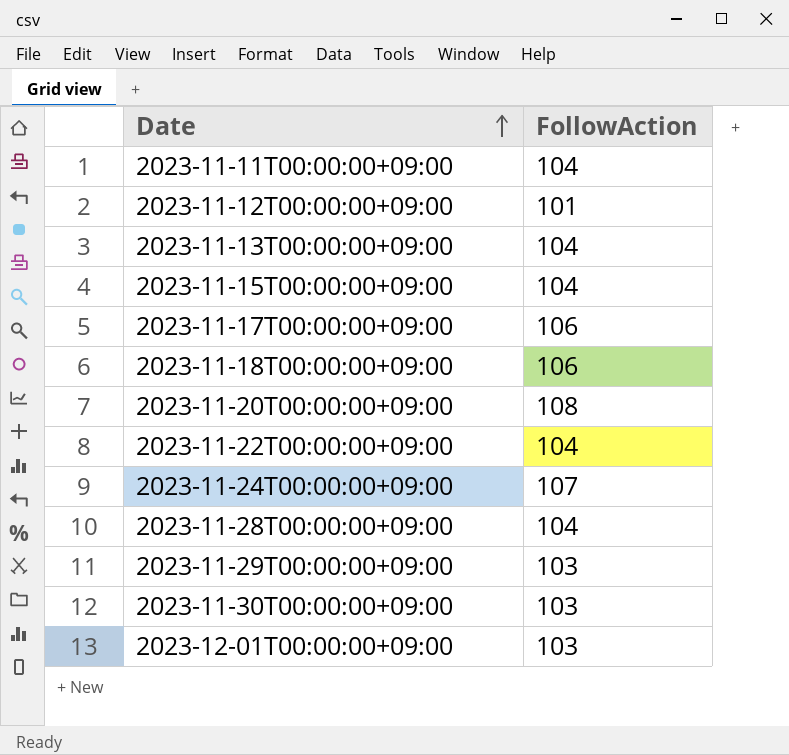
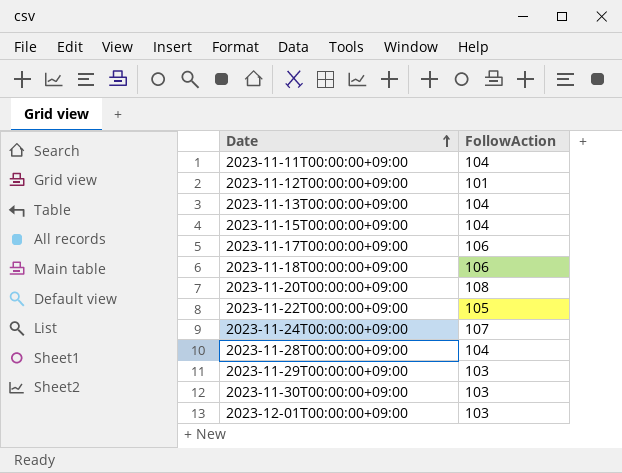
2023-11-22T00:00:00+09:00 | FollowAction: 104 -> 105

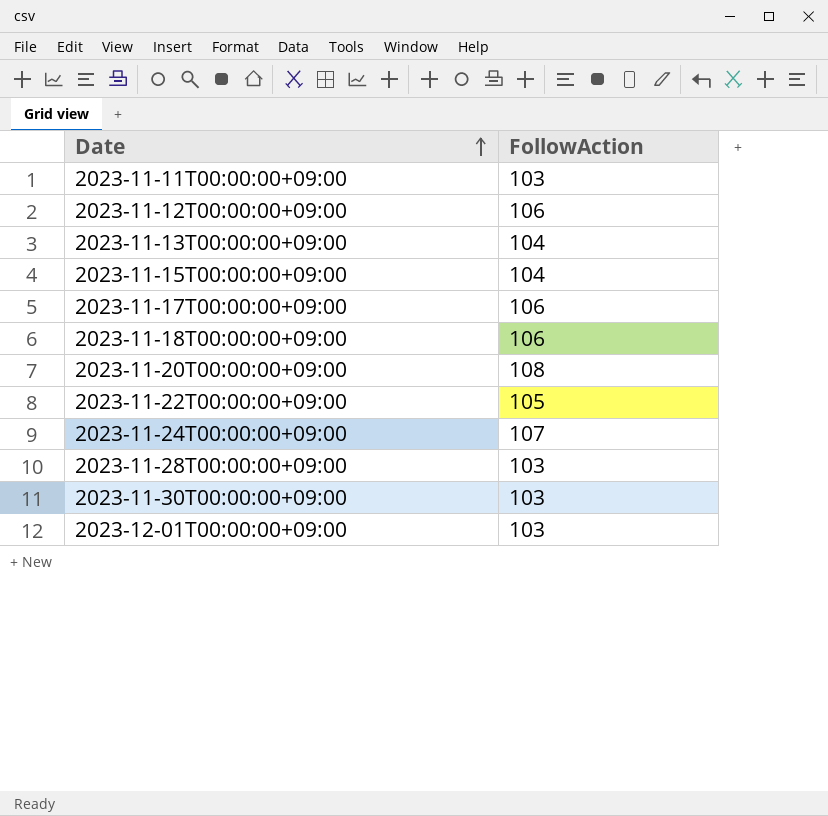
row 2023-11-29T00:00:00+09:00: 103 -> none
2023-11-11T00:00:00+09:00 | FollowAction: 104 -> 103
2023-11-12T00:00:00+09:00 | FollowAction: 101 -> 106
2023-11-28T00:00:00+09:00 | FollowAction: 104 -> 103

